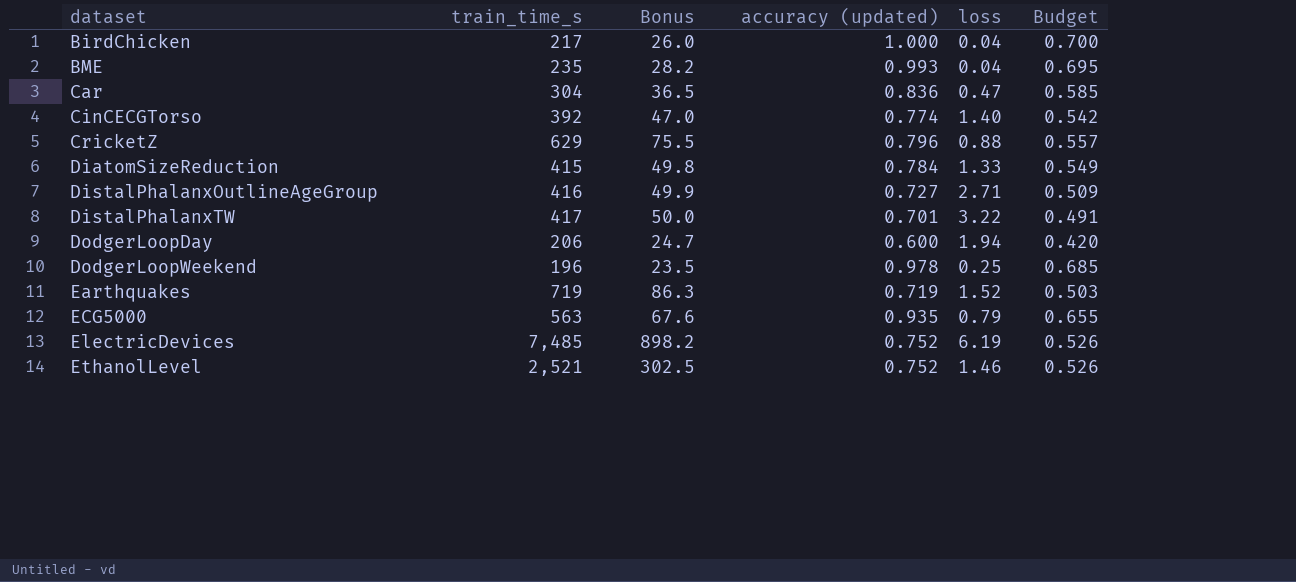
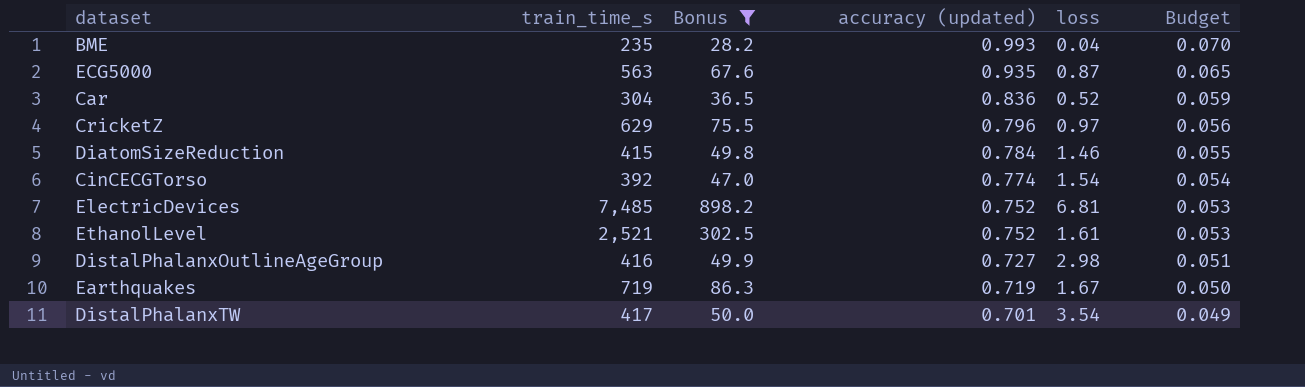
filter: none -> Bonus >= 28.2
row order: dataset ascending -> accuracy (updated) descending
column Budget | formula: [accuracy (updated)] * 0.7 -> [accuracy (updated)] * 0.07
ECG5000 | loss: 0.79 -> 0.87
Car | loss: 0.47 -> 0.52
CricketZ | loss: 0.88 -> 0.97
DiatomSizeReduction | loss: 1.33 -> 1.46
CinCECGTorso | loss: 1.40 -> 1.54
ElectricDevices | loss: 6.19 -> 6.81
EthanolLevel | loss: 1.46 -> 1.61
DistalPhalanxOutlineAgeGroup | loss: 2.71 -> 2.98
Earthquakes | loss: 1.52 -> 1.67
DistalPhalanxTW | loss: 3.22 -> 3.54

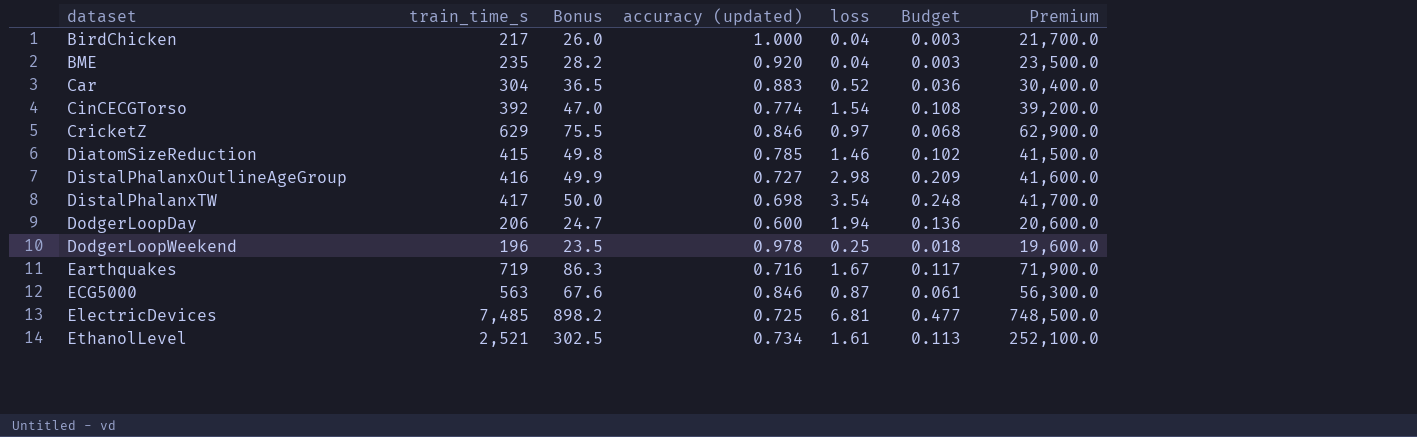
filter: Bonus >= 28.2 -> none
row order: accuracy (updated) descending -> dataset ascending
column Budget | formula: [accuracy (updated)] * 0.07 -> [loss] * 0.07
column Premium | formula: none -> [train_time_s] * 100
BME | accuracy (updated): 0.993 -> 0.920
Car | accuracy (updated): 0.836 -> 0.883
CricketZ | accuracy (updated): 0.796 -> 0.846
DiatomSizeReduction | accuracy (updated): 0.784 -> 0.785
DistalPhalanxTW | accuracy (updated): 0.701 -> 0.698
Earthquakes | accuracy (updated): 0.719 -> 0.716
ECG5000 | accuracy (updated): 0.935 -> 0.846
ElectricDevices | accuracy (updated): 0.752 -> 0.725
EthanolLevel | accuracy (updated): 0.752 -> 0.734

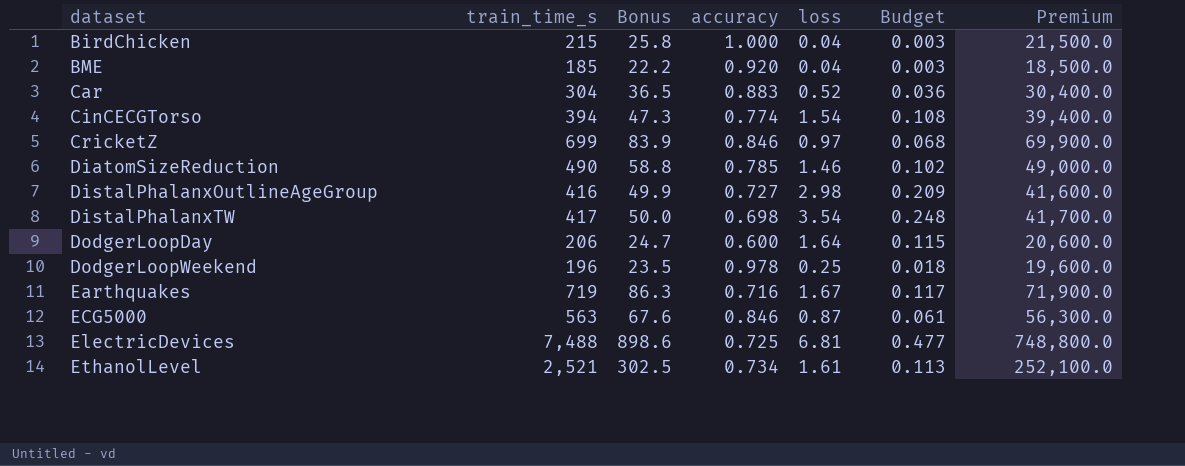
column name: accuracy (updated) -> accuracy
BirdChicken | train_time_s: 217 -> 215
BirdChicken | Bonus: 26.0 -> 25.8
BirdChicken | Premium: 21,700.0 -> 21,500.0
BME | train_time_s: 235 -> 185
BME | Bonus: 28.2 -> 22.2
BME | Premium: 23,500.0 -> 18,500.0
CinCECGTorso | train_time_s: 392 -> 394
CinCECGTorso | Bonus: 47.0 -> 47.3
CinCECGTorso | Premium: 39,200.0 -> 39,400.0
CricketZ | train_time_s: 629 -> 699
CricketZ | Bonus: 75.5 -> 83.9
CricketZ | Premium: 62,900.0 -> 69,900.0
DiatomSizeReduction | train_time_s: 415 -> 490
DiatomSizeReduction | Bonus: 49.8 -> 58.8
DiatomSizeReduction | Premium: 41,500.0 -> 49,000.0
DodgerLoopDay | loss: 1.94 -> 1.64
DodgerLoopDay | Budget: 0.136 -> 0.115
ElectricDevices | train_time_s: 7,485 -> 7,488
ElectricDevices | Bonus: 898.2 -> 898.6
ElectricDevices | Premium: 748,500.0 -> 748,800.0

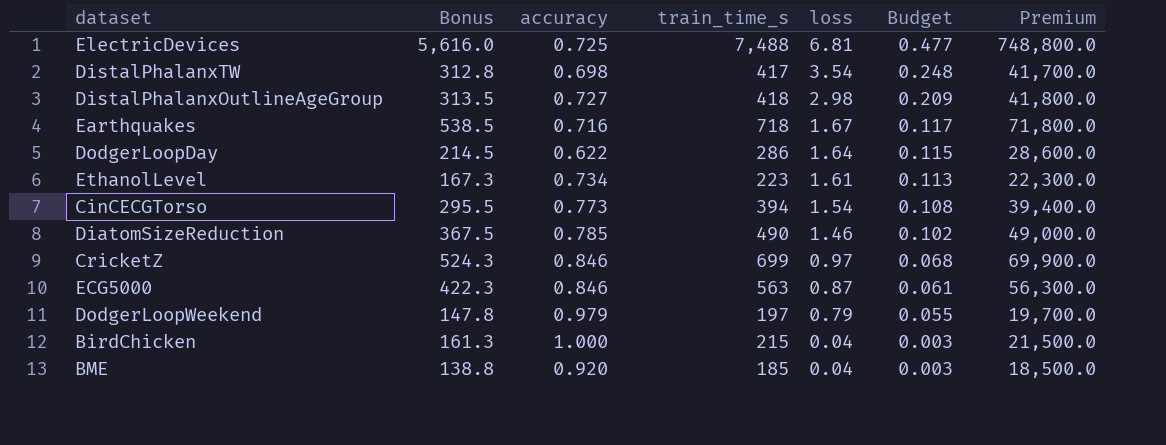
row order: dataset ascending -> loss descending
column Bonus | formula: [train_time_s] * 0.12 -> [train_time_s] * 0.75
column train_time_s | position: 2 -> 4
row Car: 304 | 36.5 | 0.883 | 0.52 | 0.036 | 30,400.0 -> none
DistalPhalanxOutlineAgeGroup | train_time_s: 416 -> 418
DistalPhalanxOutlineAgeGroup | Premium: 41,600.0 -> 41,800.0
Earthquakes | train_time_s: 719 -> 718
Earthquakes | Premium: 71,900.0 -> 71,800.0
DodgerLoopDay | accuracy: 0.600 -> 0.622
DodgerLoopDay | train_time_s: 206 -> 286
DodgerLoopDay | Premium: 20,600.0 -> 28,600.0
EthanolLevel | train_time_s: 2,521 -> 223
EthanolLevel | Premium: 252,100.0 -> 22,300.0
CinCECGTorso | accuracy: 0.774 -> 0.773
DodgerLoopWeekend | accuracy: 0.978 -> 0.979
DodgerLoopWeekend | train_time_s: 196 -> 197
DodgerLoopWeekend | loss: 0.25 -> 0.79
DodgerLoopWeekend | Budget: 0.018 -> 0.055
DodgerLoopWeekend | Premium: 19,600.0 -> 19,700.0

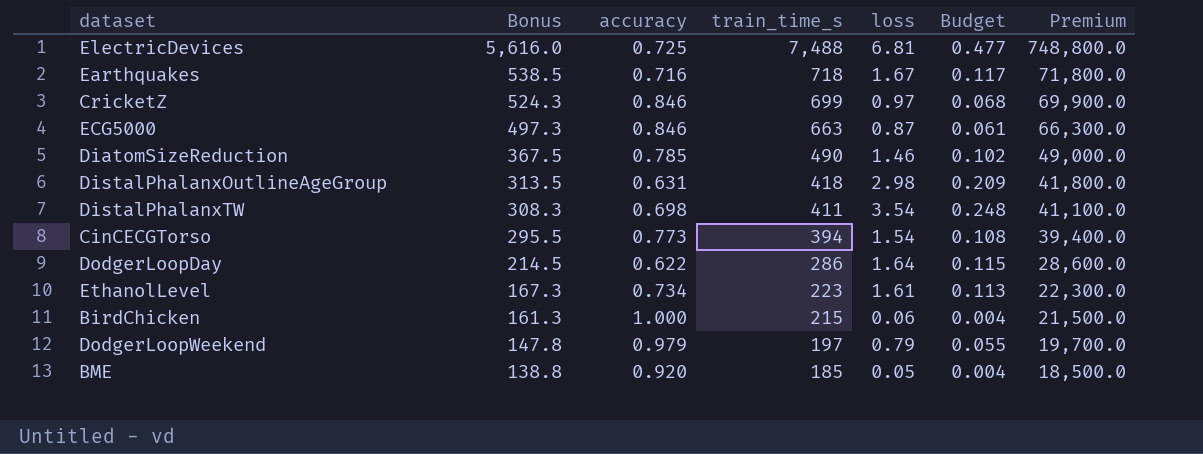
row order: loss descending -> Bonus descending
ECG5000 | Bonus: 422.3 -> 497.3
ECG5000 | train_time_s: 563 -> 663
ECG5000 | Premium: 56,300.0 -> 66,300.0
DistalPhalanxOutlineAgeGroup | accuracy: 0.727 -> 0.631
DistalPhalanxTW | Bonus: 312.8 -> 308.3
DistalPhalanxTW | train_time_s: 417 -> 411
DistalPhalanxTW | Premium: 41,700.0 -> 41,100.0
BirdChicken | loss: 0.04 -> 0.06
BirdChicken | Budget: 0.003 -> 0.004
BME | loss: 0.04 -> 0.05
BME | Budget: 0.003 -> 0.004

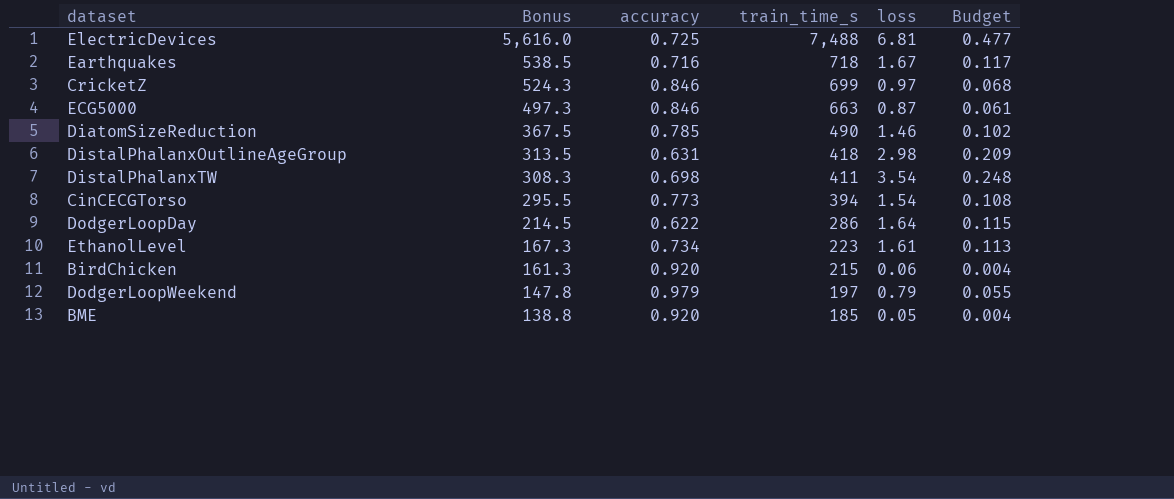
column Premium | formula: [train_time_s] * 100 -> none
BirdChicken | accuracy: 1.000 -> 0.920

